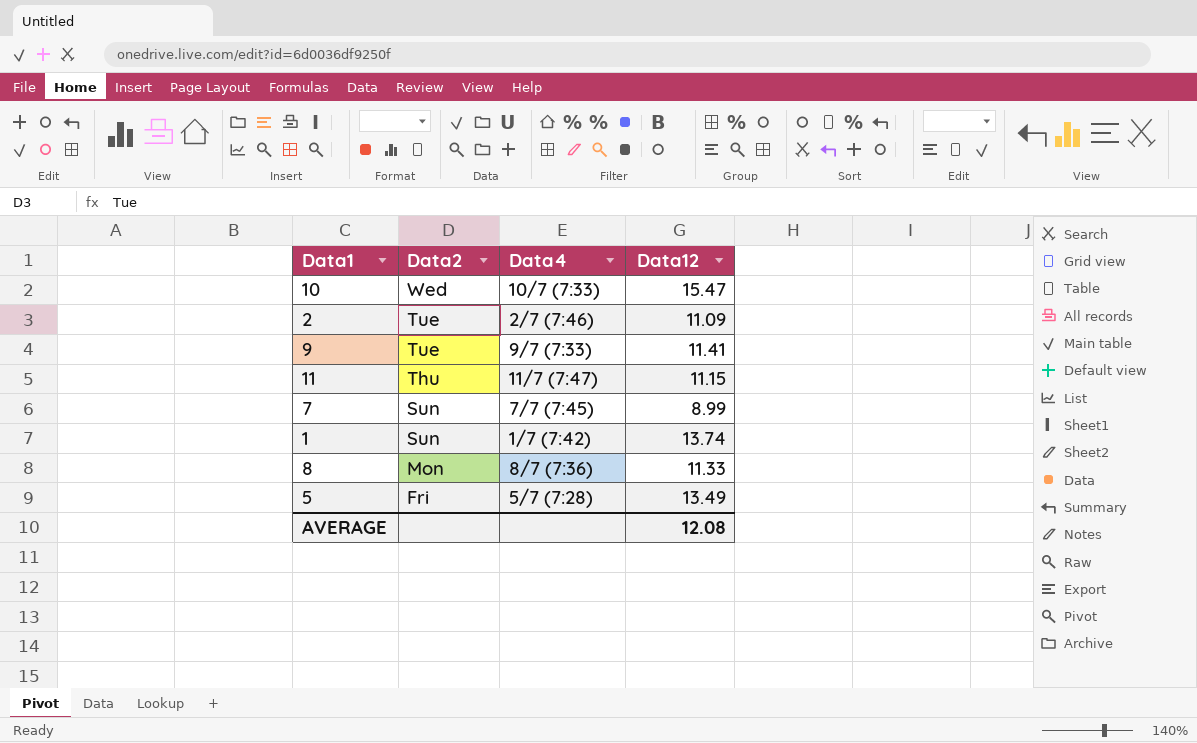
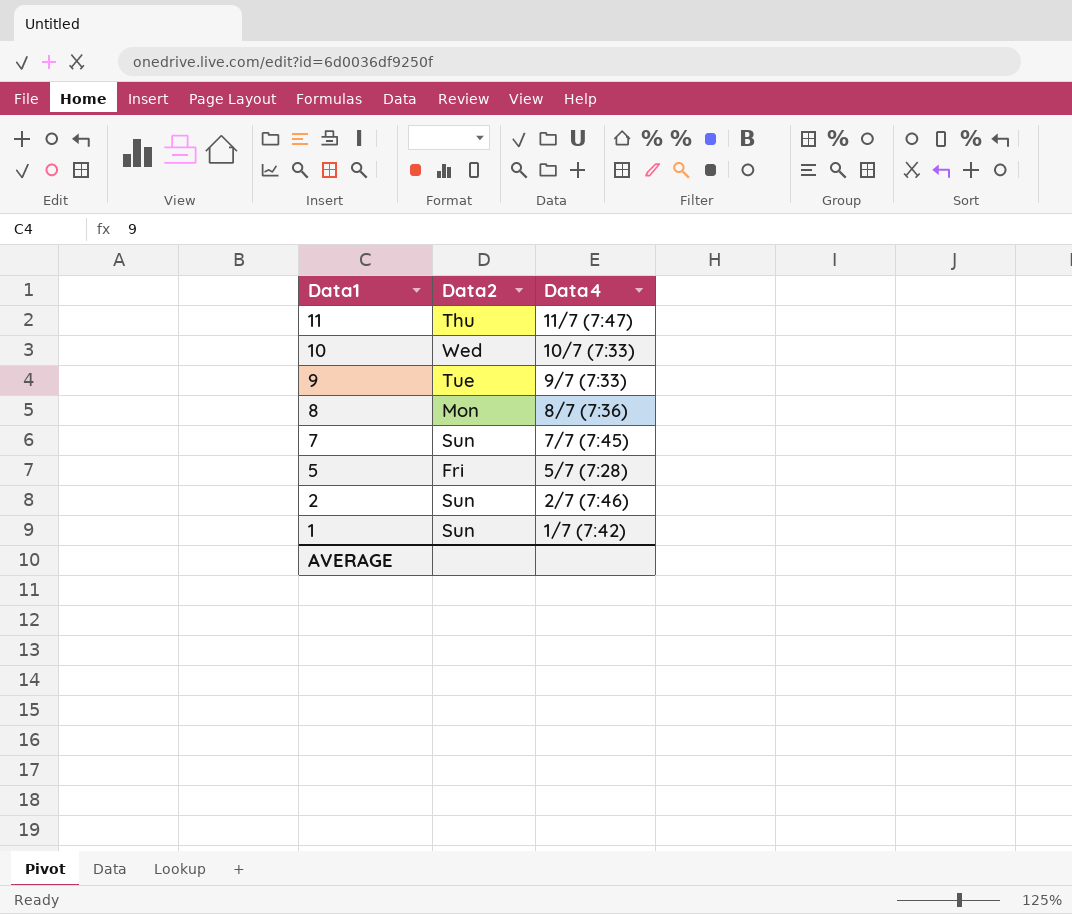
row order: Data2 descending -> Data1 descending
column Data12 | position: 4 -> none
2 | Data2: Tue -> Sun

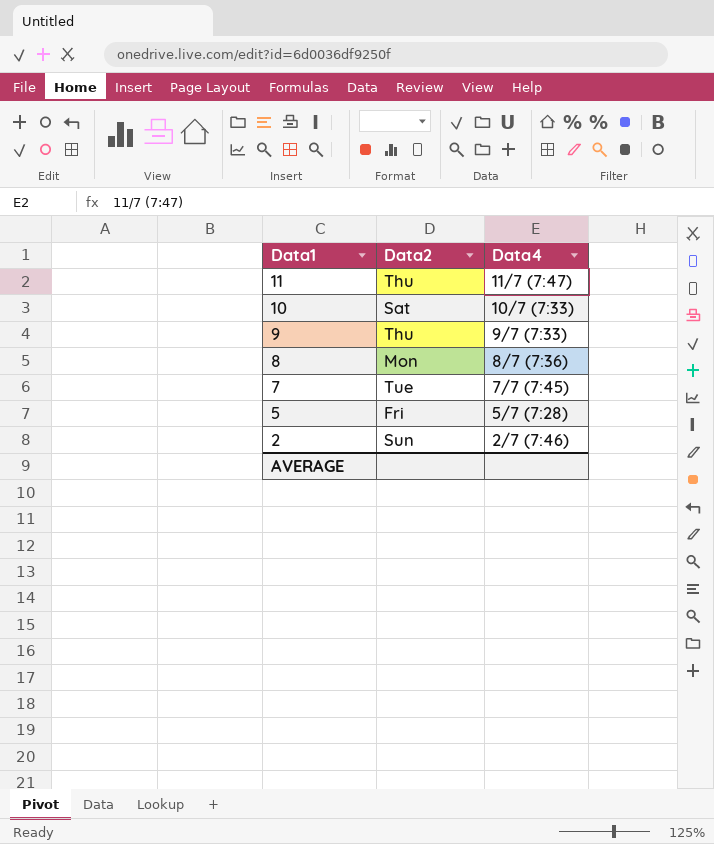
row 1: Sun | 1/7 (7:42) -> none
10 | Data2: Wed -> Sat
9 | Data2: Tue -> Thu
7 | Data2: Sun -> Tue

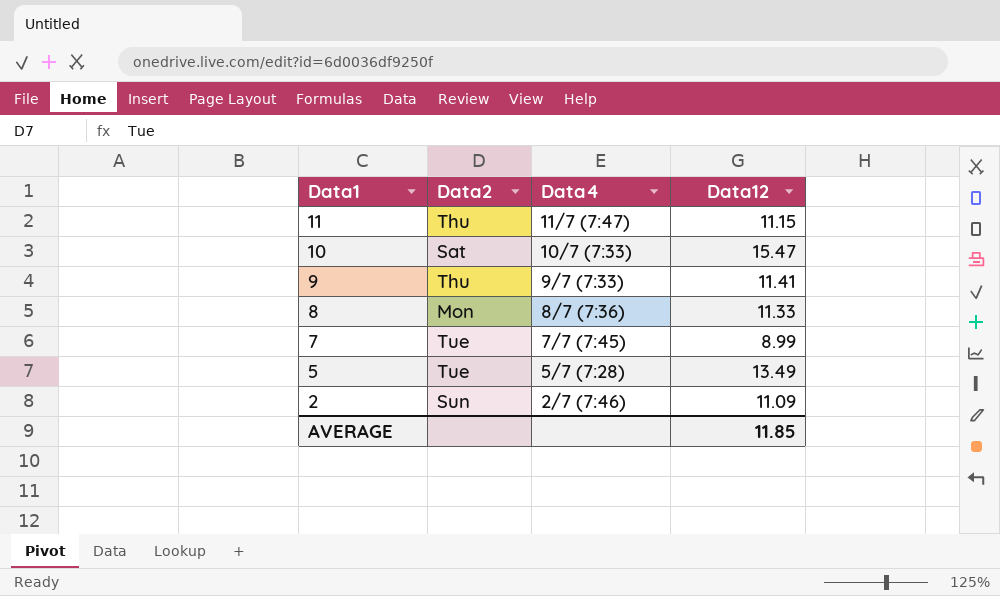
column Data12 | position: none -> 4
5 | Data2: Fri -> Tue

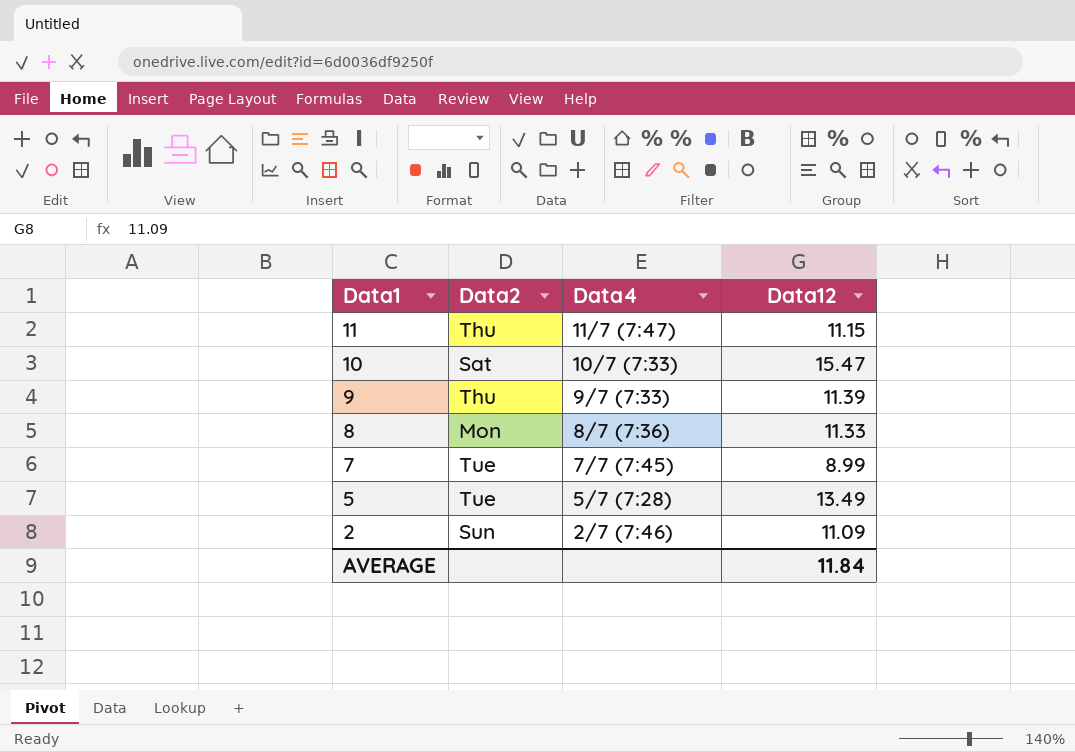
9 | Data12: 11.41 -> 11.39
AVERAGE | Data12: 11.85 -> 11.84

